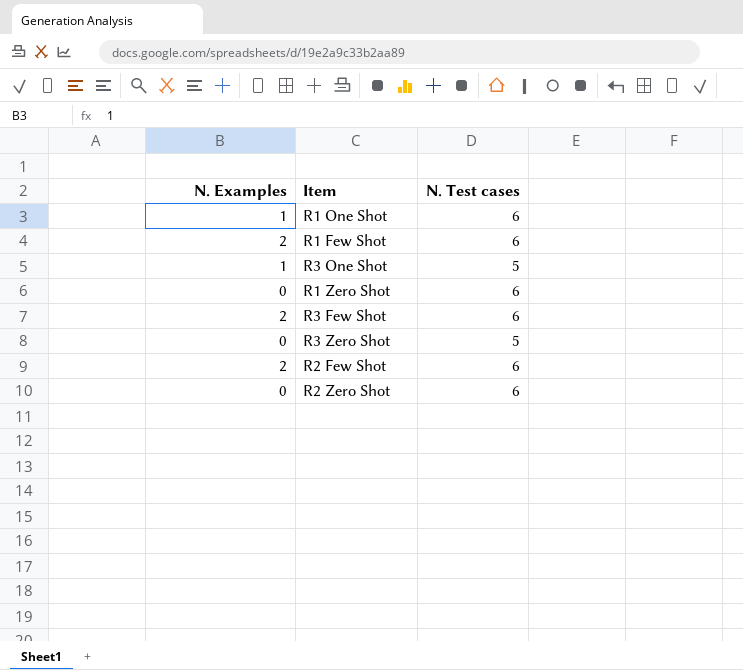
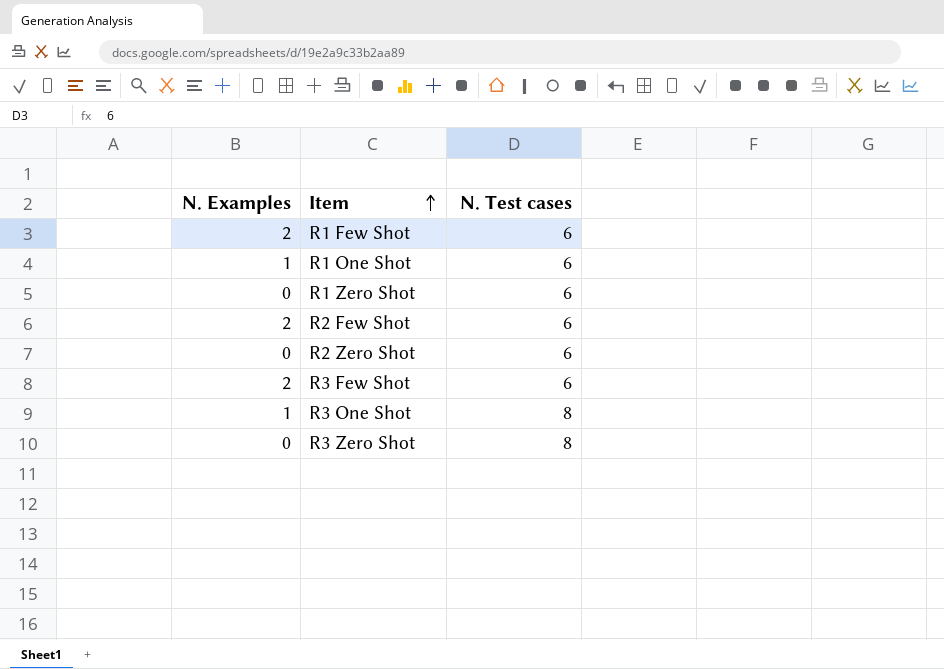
row order: none -> Item ascending
R3 One Shot | N. Test cases: 5 -> 8
R3 Zero Shot | N. Test cases: 5 -> 8

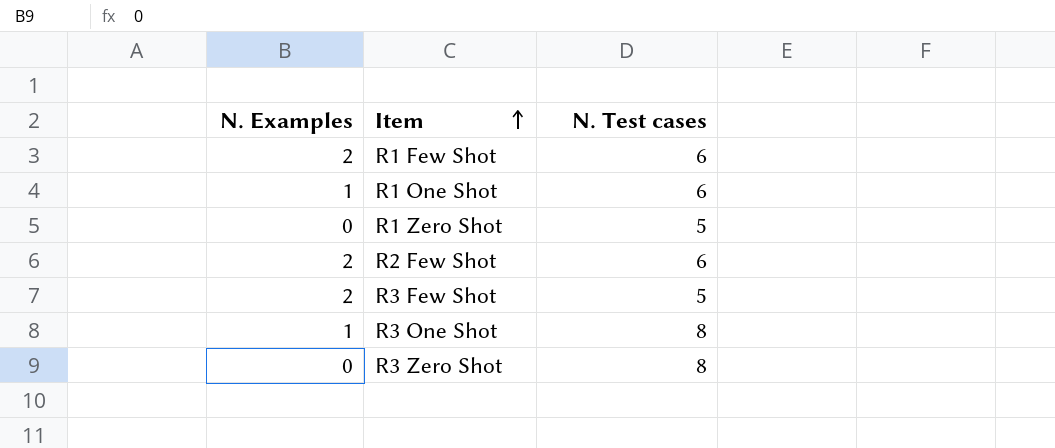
row R2 Zero Shot: 0 | 6 -> none
R1 Zero Shot | N. Test cases: 6 -> 5
R3 Few Shot | N. Test cases: 6 -> 5

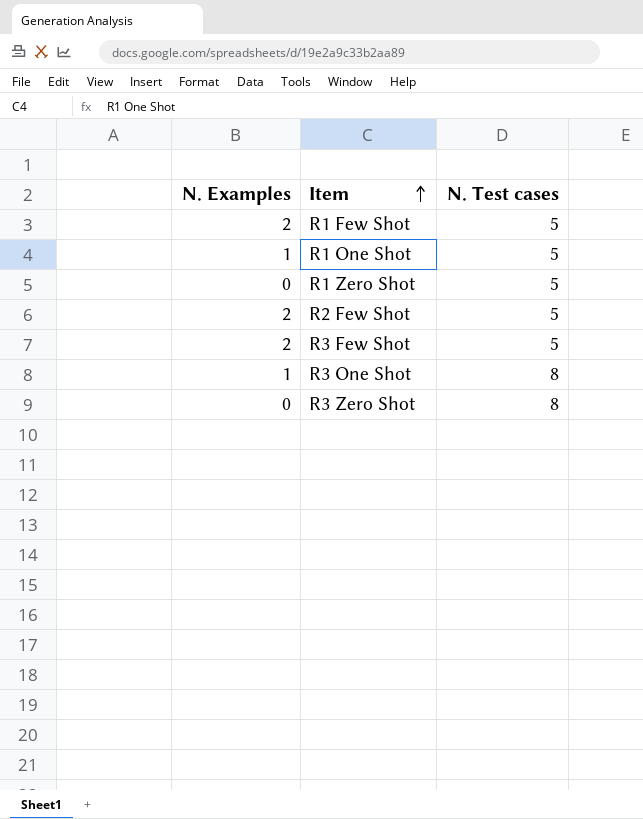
R1 Few Shot | N. Test cases: 6 -> 5
R1 One Shot | N. Test cases: 6 -> 5
R2 Few Shot | N. Test cases: 6 -> 5

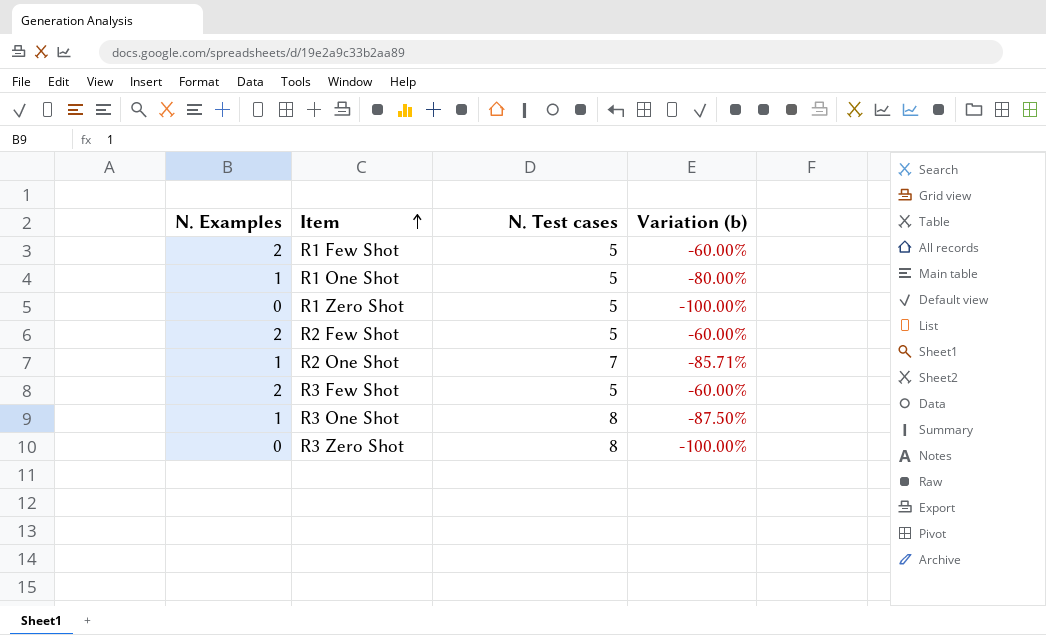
column Variation (b) | formula: none -> ([N. Examples] - [N. Test cases]) / [N. Test cases]
row R2 One Shot: none -> 1 | 7 | -85.71%

